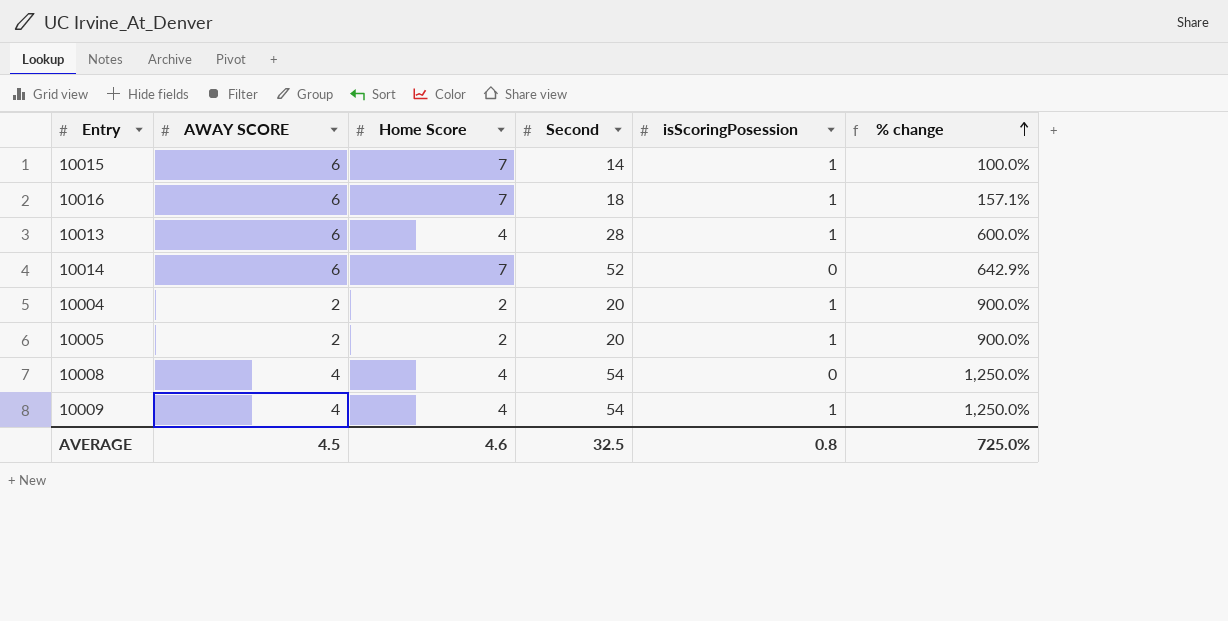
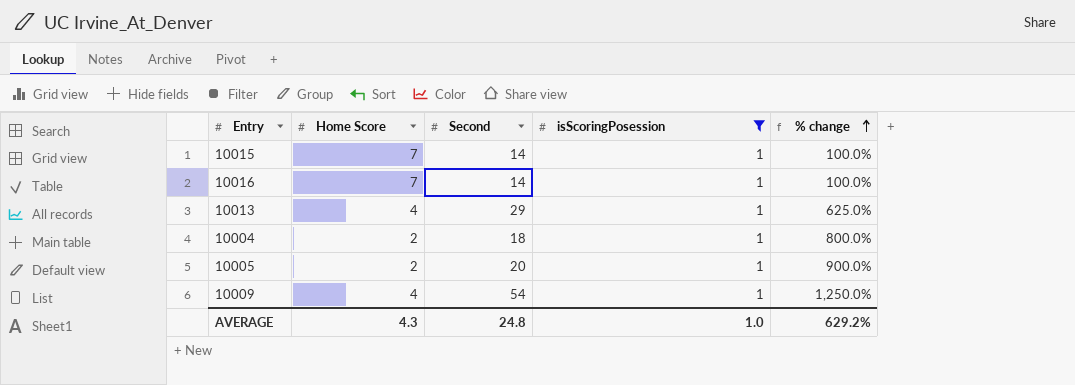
filter: none -> isScoringPosession = 1
column AWAY SCORE | position: 2 -> none
10016 | Second: 18 -> 14
10016 | % change: 157.1% -> 100.0%
10013 | Second: 28 -> 29
10013 | % change: 600.0% -> 625.0%
10004 | Second: 20 -> 18
10004 | % change: 900.0% -> 800.0%
AVERAGE | Home Score: 4.6 -> 4.3
AVERAGE | Second: 32.5 -> 24.8
AVERAGE | isScoringPosession: 0.8 -> 1.0
AVERAGE | % change: 725.0% -> 629.2%

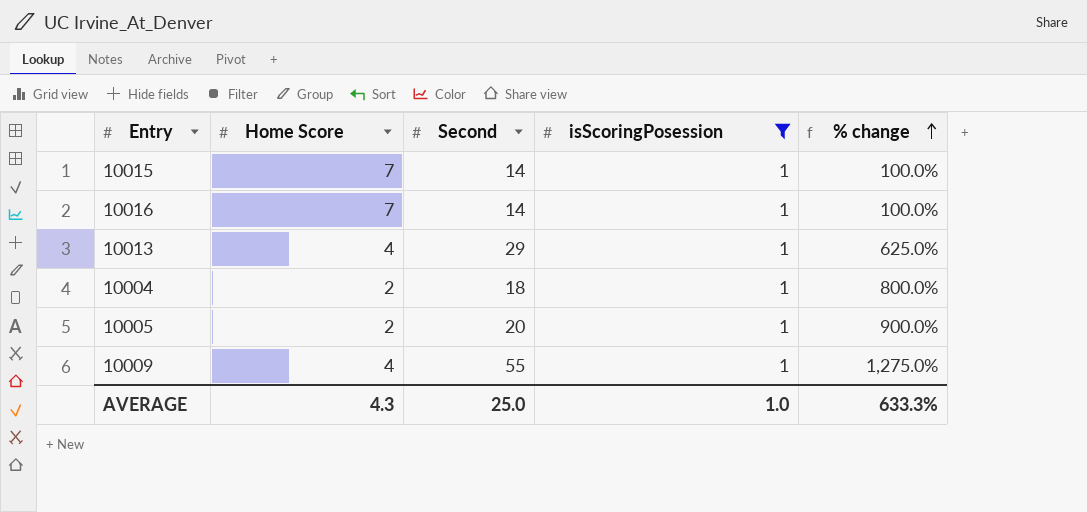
10009 | Second: 54 -> 55
10009 | % change: 1,250.0% -> 1,275.0%
AVERAGE | Second: 24.8 -> 25.0
AVERAGE | % change: 629.2% -> 633.3%

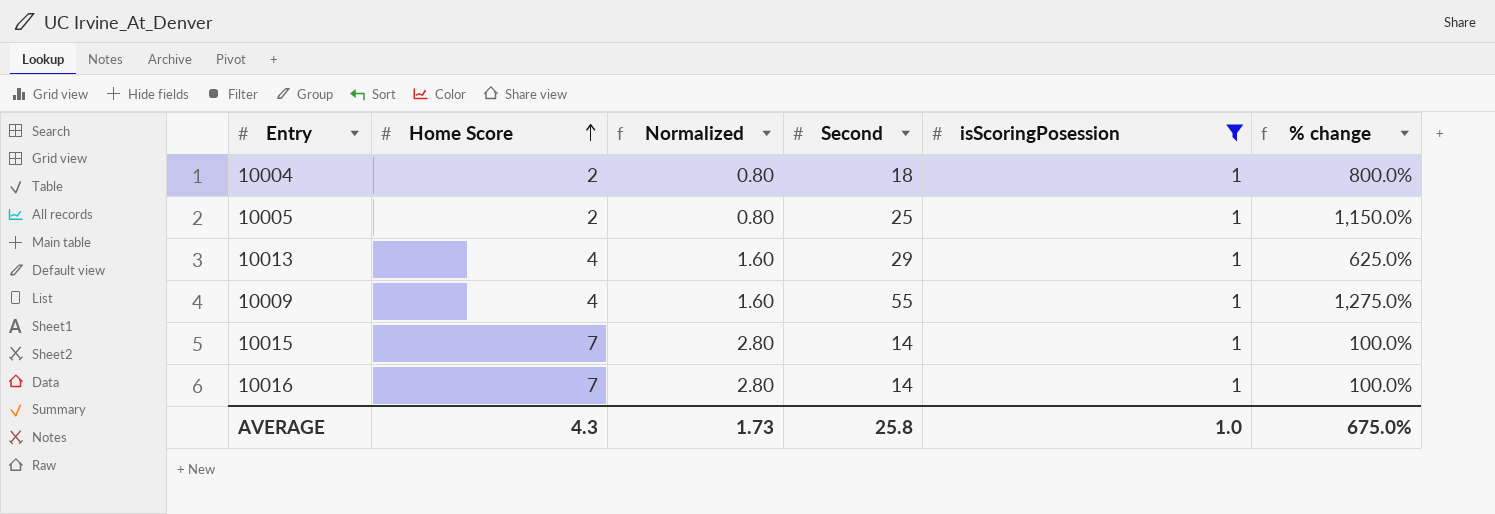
row order: % change ascending -> Home Score ascending
column Normalized | formula: none -> [Home Score] * 0.4
10005 | Second: 20 -> 25
10005 | % change: 900.0% -> 1,150.0%
AVERAGE | Second: 25.0 -> 25.8
AVERAGE | % change: 633.3% -> 675.0%

